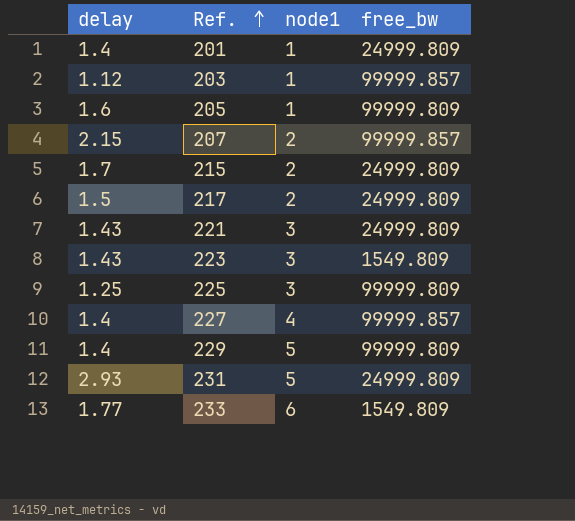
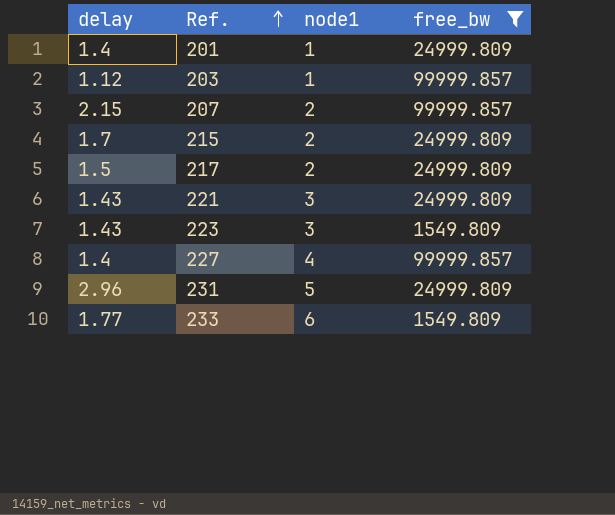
filter: none -> free_bw != 99999.809
231 | delay: 2.93 -> 2.96

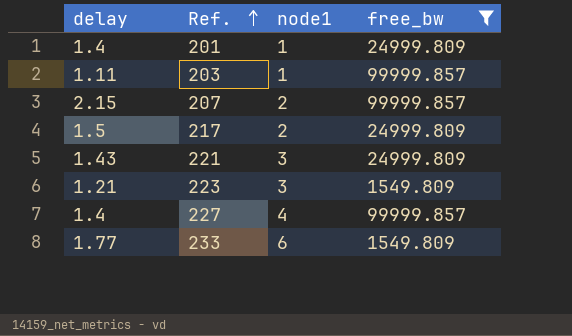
row 215: 1.7 | 2 | 24999.809 -> none
row 231: 2.96 | 5 | 24999.809 -> none
203 | delay: 1.12 -> 1.11
223 | delay: 1.43 -> 1.21

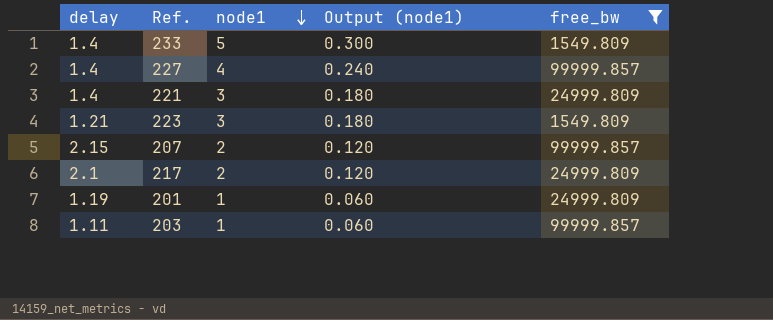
row order: Ref. ascending -> node1 descending
column Output (node1) | formula: none -> [node1] * 0.06
233 | delay: 1.77 -> 1.4
233 | node1: 6 -> 5
221 | delay: 1.43 -> 1.4
217 | delay: 1.5 -> 2.1
201 | delay: 1.4 -> 1.19

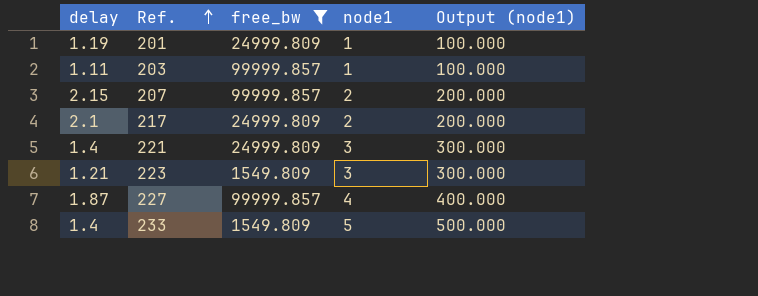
row order: node1 descending -> Ref. ascending
column free_bw | position: 5 -> 3
column Output (node1) | formula: [node1] * 0.06 -> [node1] * 100
227 | delay: 1.4 -> 1.87

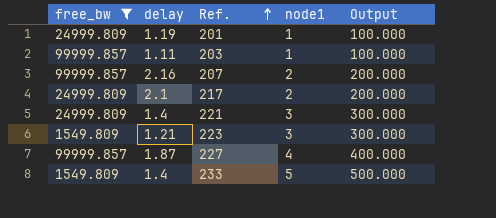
column free_bw | position: 3 -> 1
column name: Output (node1) -> Output
207 | delay: 2.15 -> 2.16

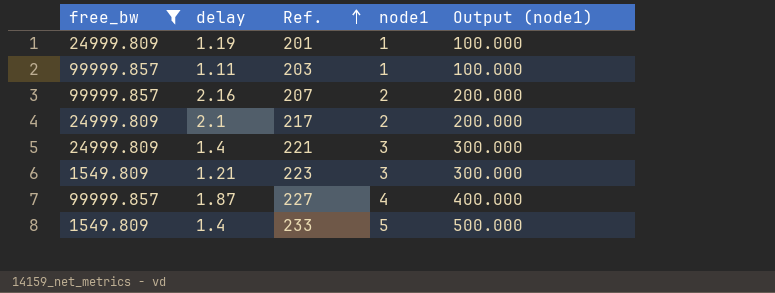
column name: Output -> Output (node1)

